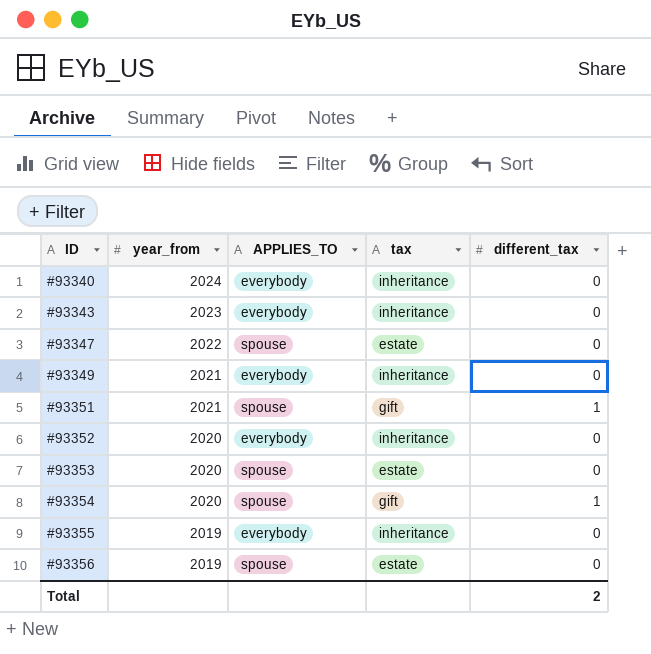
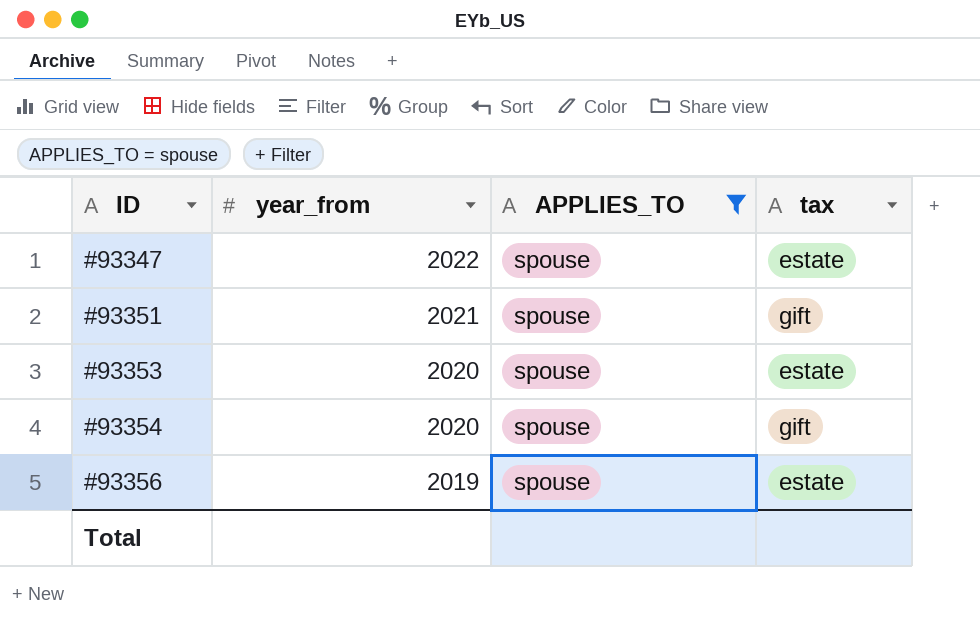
filter: none -> APPLIES_TO = spouse
column different_tax | position: 5 -> none

